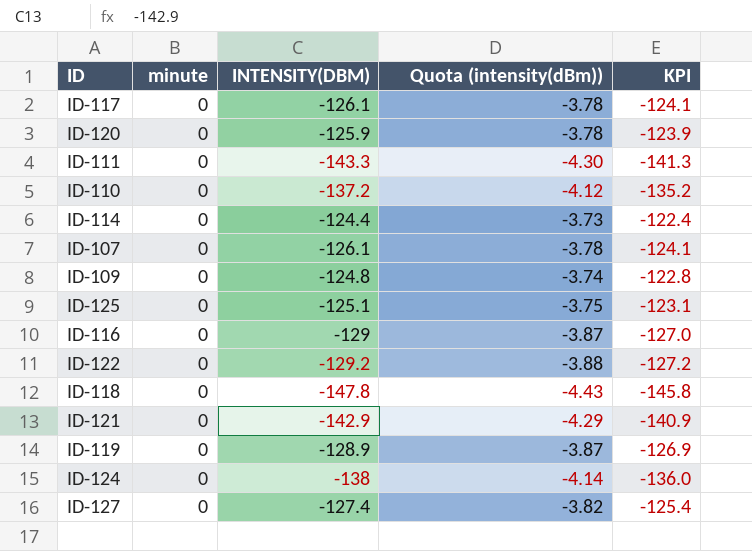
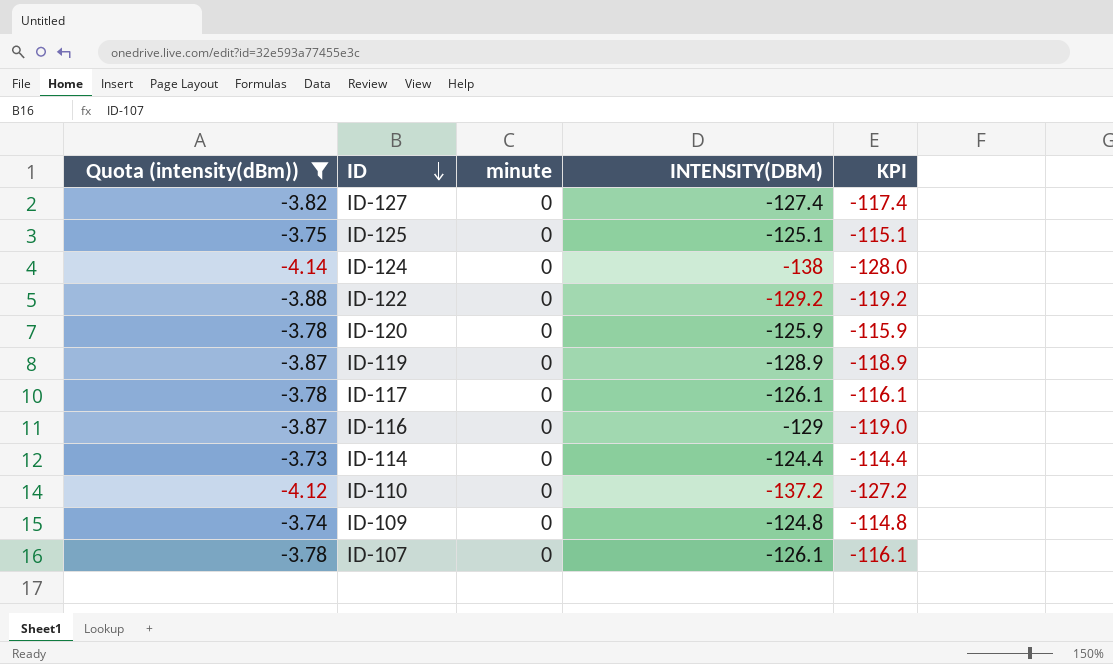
filter: none -> Quota (intensity(dBm)) >= -4.14
row order: none -> ID descending
column Quota (intensity(dBm)) | position: 4 -> 1
column KPI | formula: [INTENSITY(DBM)] + 2 -> [INTENSITY(DBM)] + 10

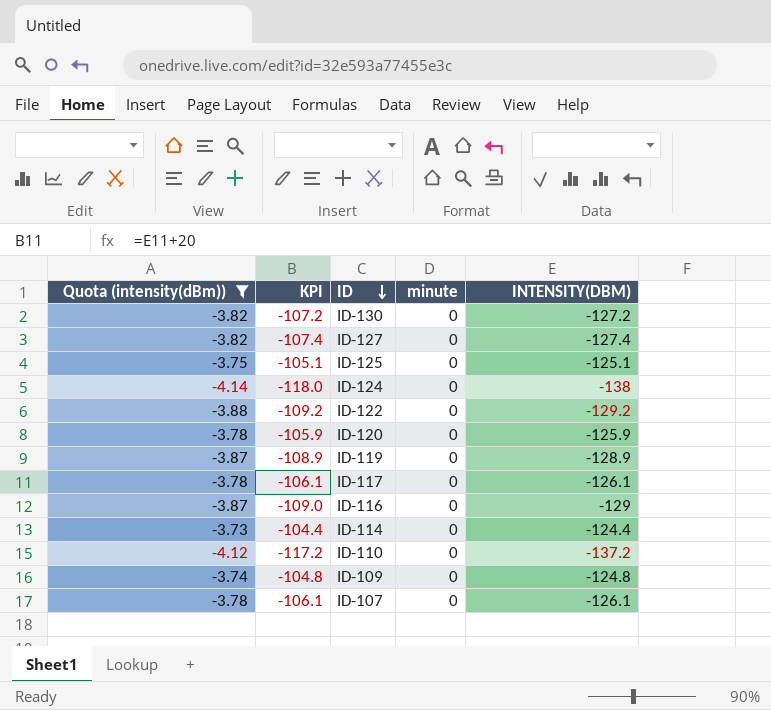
column KPI | formula: [INTENSITY(DBM)] + 10 -> [INTENSITY(DBM)] + 20
column KPI | position: 5 -> 2
row ID-130: none -> -3.82 | -107.2 | 0 | -127.2

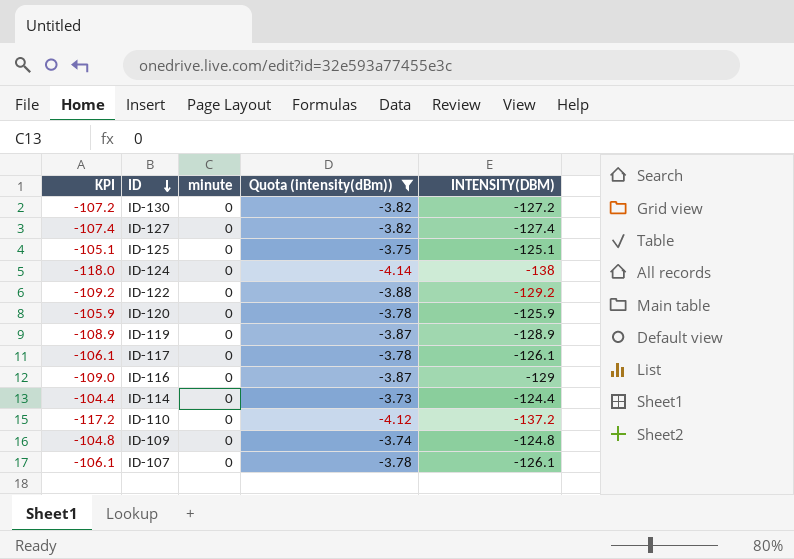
column Quota (intensity(dBm)) | position: 1 -> 4

